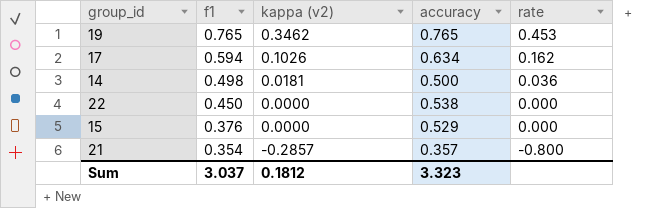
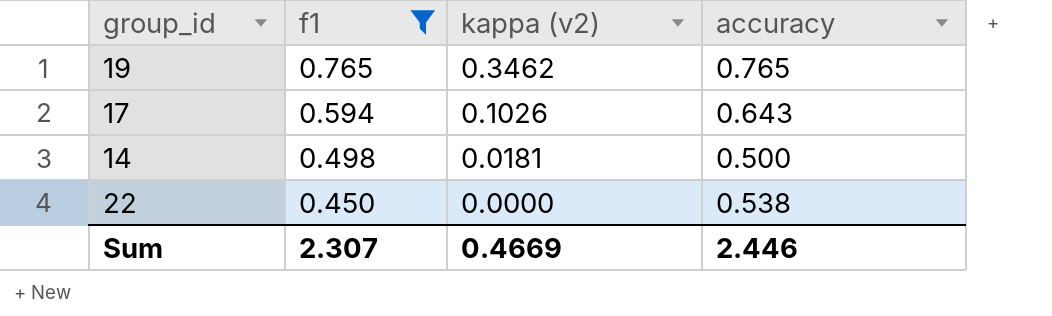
filter: none -> f1 >= 0.450
column rate | formula: [kappa (v2)] / [accuracy] -> none
17 | accuracy: 0.634 -> 0.643
Sum | f1: 3.037 -> 2.307
Sum | kappa (v2): 0.1812 -> 0.4669
Sum | accuracy: 3.323 -> 2.446

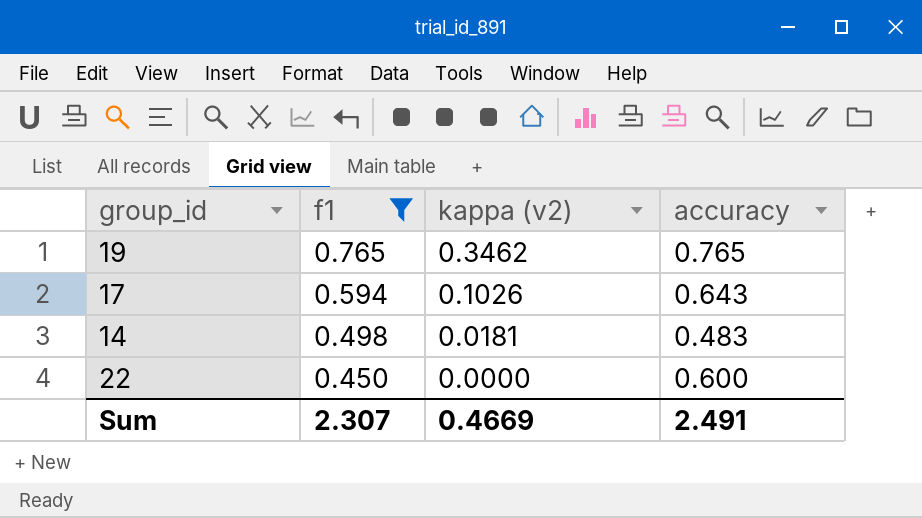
14 | accuracy: 0.500 -> 0.483
22 | accuracy: 0.538 -> 0.600
Sum | accuracy: 2.446 -> 2.491

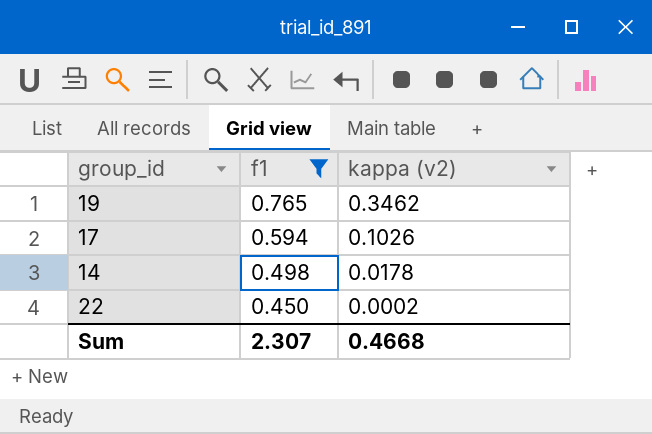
column accuracy | position: 4 -> none
14 | kappa (v2): 0.0181 -> 0.0178
22 | kappa (v2): 0.0000 -> 0.0002
Sum | kappa (v2): 0.4669 -> 0.4668

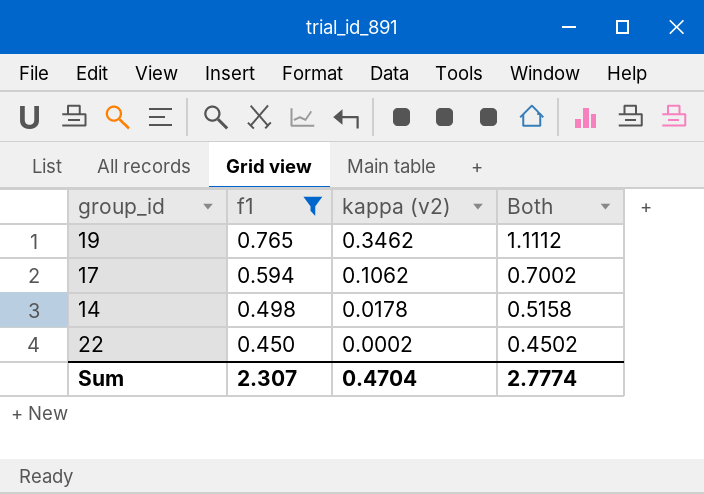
column Both | formula: none -> [f1] + [kappa (v2)]
17 | kappa (v2): 0.1026 -> 0.1062
Sum | kappa (v2): 0.4668 -> 0.4704

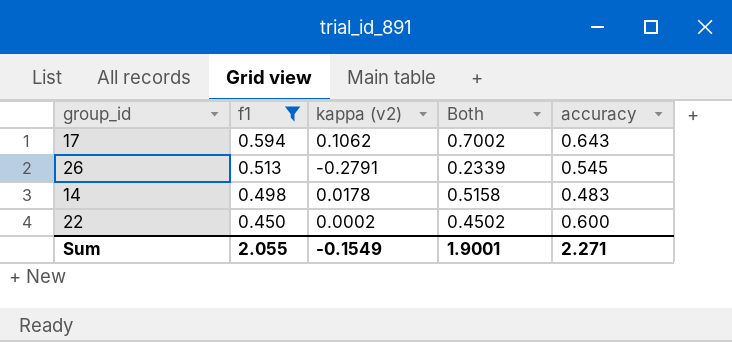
column accuracy | position: none -> 5
row 19: 0.765 | 0.3462 | 1.1112 -> none
row 26: none -> 0.513 | -0.2791 | 0.2339 | 0.545
Sum | f1: 2.307 -> 2.055
Sum | kappa (v2): 0.4704 -> -0.1549
Sum | Both: 2.7774 -> 1.9001

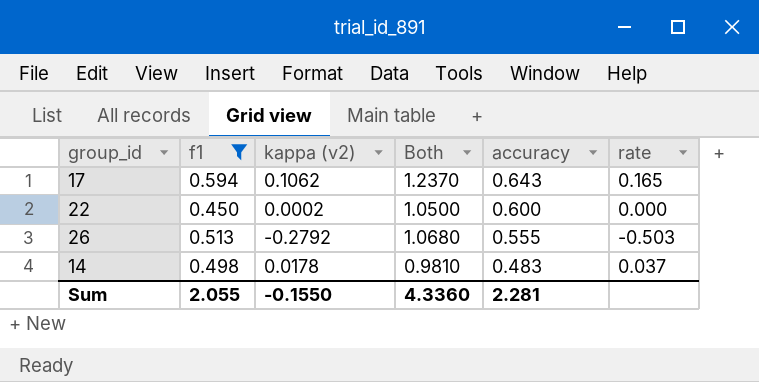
row order: f1 descending -> accuracy descending
column Both | formula: [f1] + [kappa (v2)] -> [f1] + [accuracy]
column rate | formula: none -> [kappa (v2)] / [accuracy]
26 | kappa (v2): -0.2791 -> -0.2792
26 | accuracy: 0.545 -> 0.555
Sum | kappa (v2): -0.1549 -> -0.1550
Sum | Both: 1.9001 -> 4.3360
Sum | accuracy: 2.271 -> 2.281

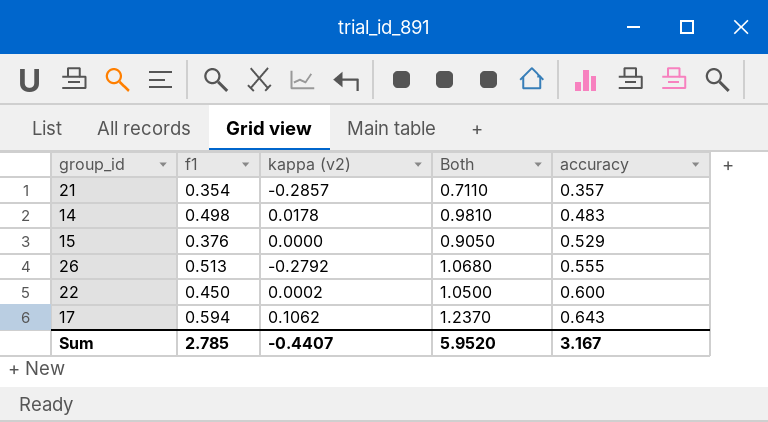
filter: f1 >= 0.450 -> none
row order: accuracy descending -> accuracy ascending
column rate | formula: [kappa (v2)] / [accuracy] -> none
Sum | f1: 2.055 -> 2.785
Sum | kappa (v2): -0.1550 -> -0.4407
Sum | Both: 4.3360 -> 5.9520
Sum | accuracy: 2.281 -> 3.167

